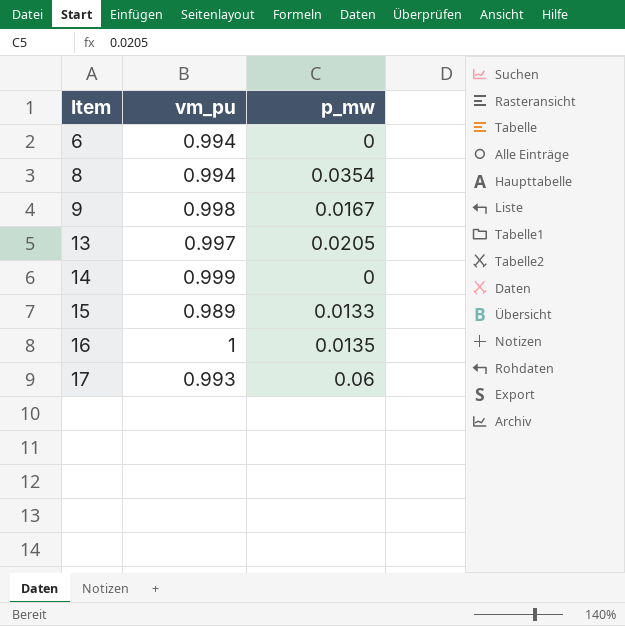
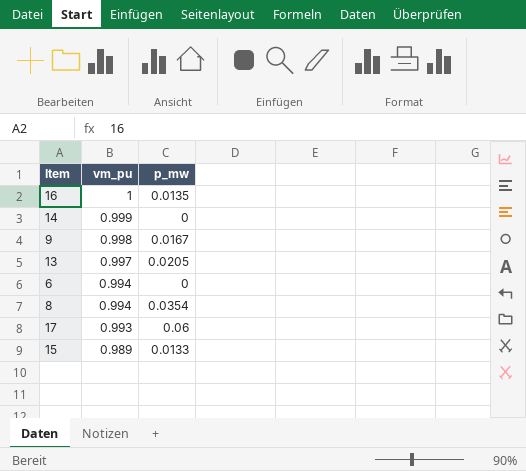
row order: Item ascending -> vm_pu descending

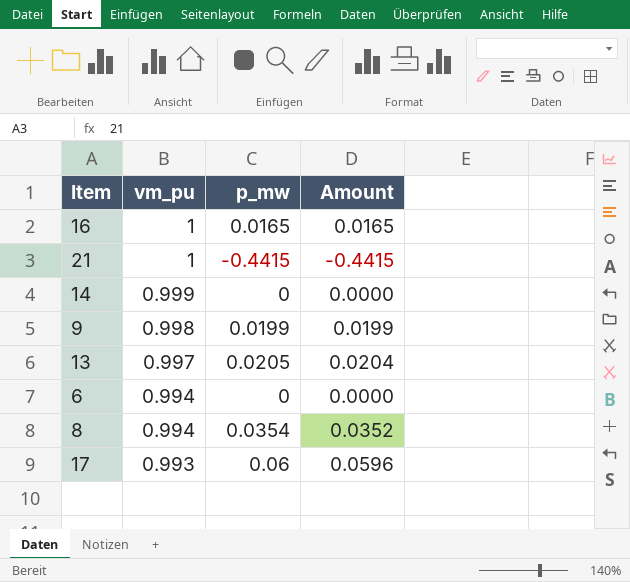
column Amount | formula: none -> [vm_pu] * [p_mw]
row 15: 0.989 | 0.0133 -> none
16 | p_mw: 0.0135 -> 0.0165
row 21: none -> 1 | -0.4415 | -0.4415
9 | p_mw: 0.0167 -> 0.0199

